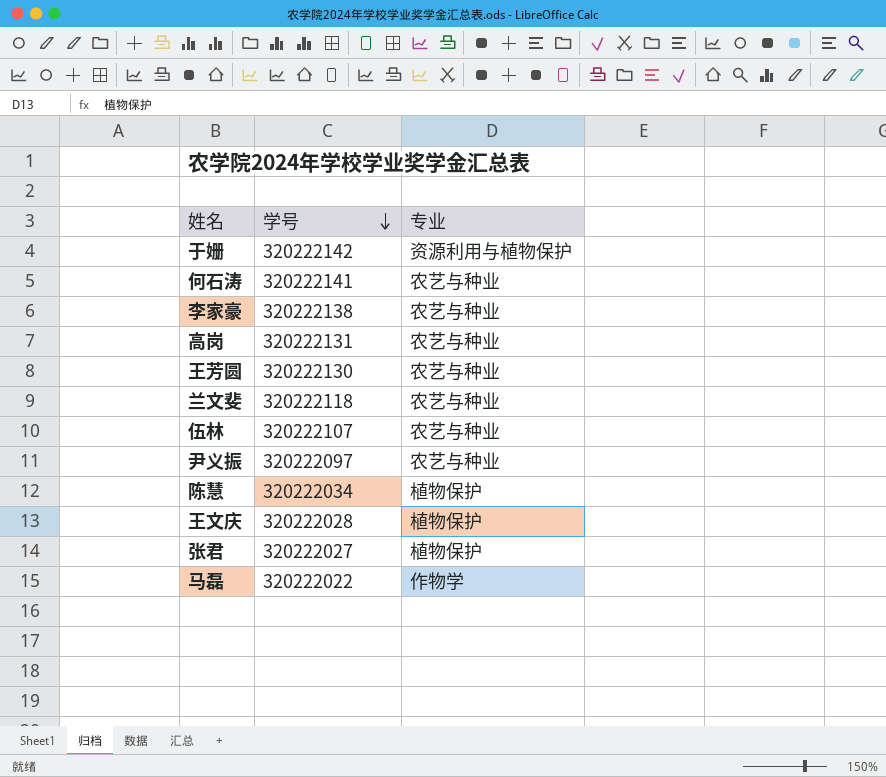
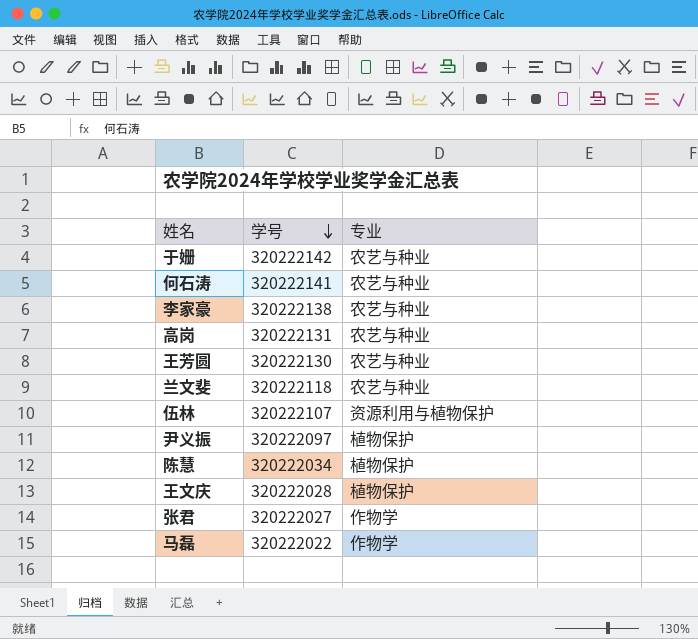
于姗 | 专业: 资源利用与植物保护 -> 农艺与种业
伍林 | 专业: 农艺与种业 -> 资源利用与植物保护
尹义振 | 专业: 农艺与种业 -> 植物保护
张君 | 专业: 植物保护 -> 作物学

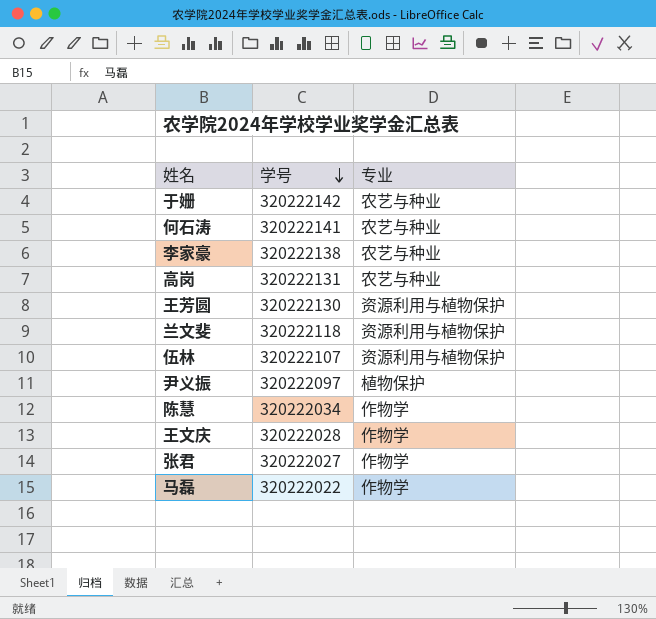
王芳圆 | 专业: 农艺与种业 -> 资源利用与植物保护
兰文斐 | 专业: 农艺与种业 -> 资源利用与植物保护
陈慧 | 专业: 植物保护 -> 作物学
王文庆 | 专业: 植物保护 -> 作物学

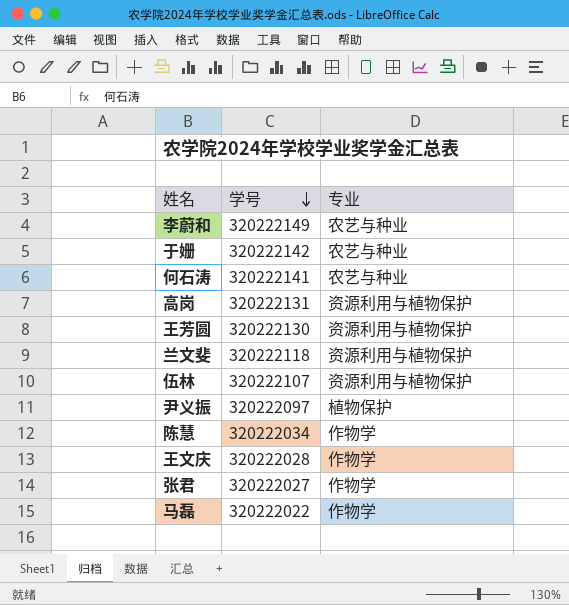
row 李家豪: 320222138 | 农艺与种业 -> none
row 李蔚和: none -> 320222149 | 农艺与种业
高岗 | 专业: 农艺与种业 -> 资源利用与植物保护

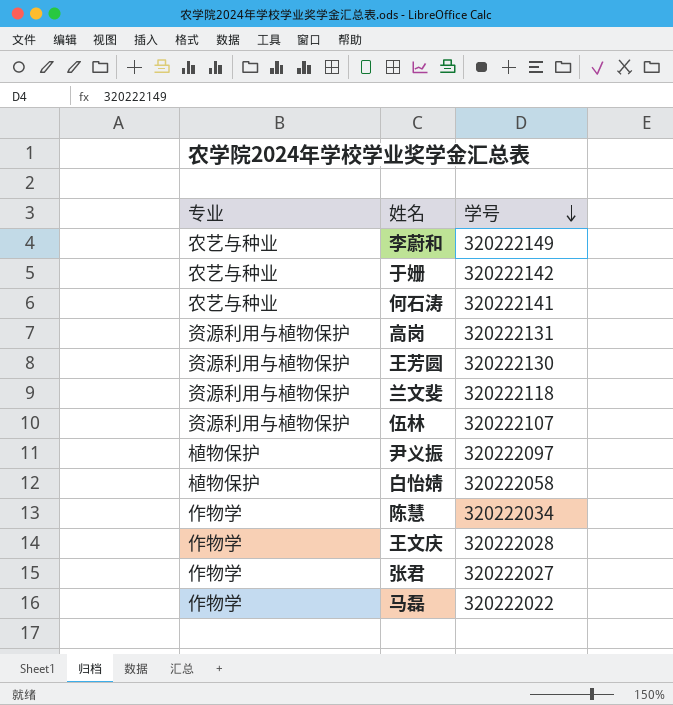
column 专业 | position: 3 -> 1
row 白怡婧: none -> 植物保护 | 320222058

